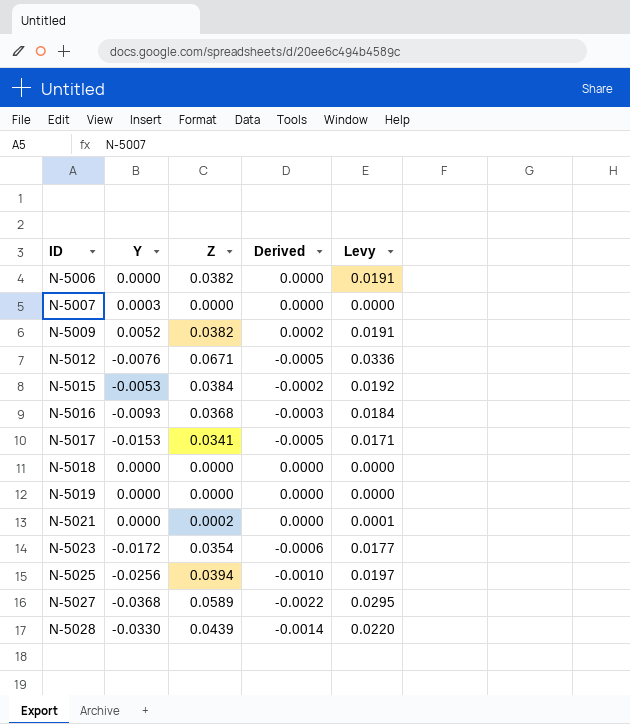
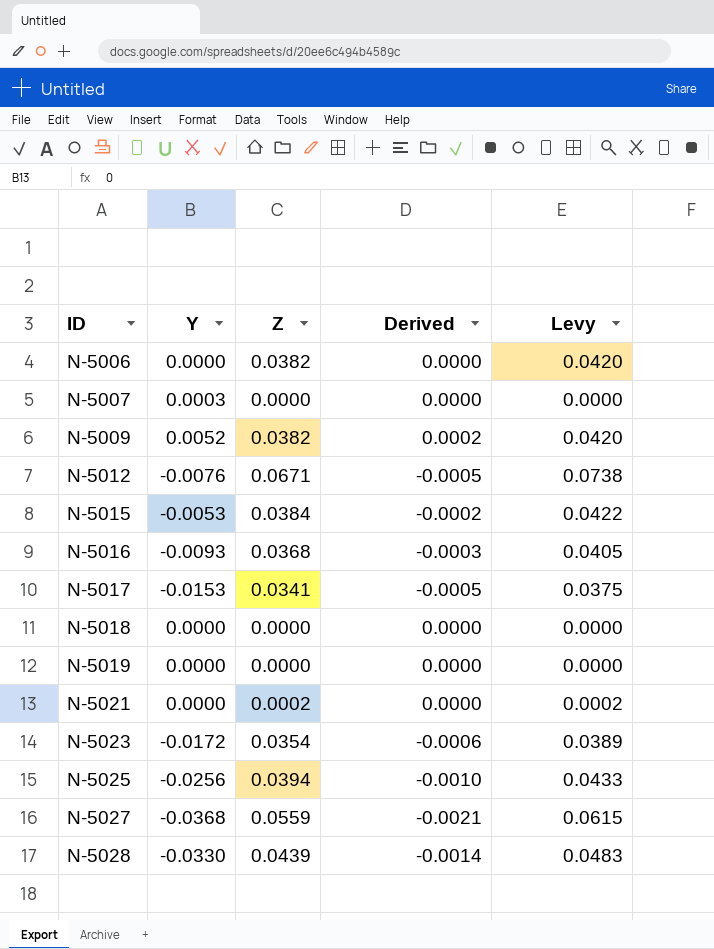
column Levy | formula: [Z] * 0.5 -> [Z] * 1.1
N-5027 | Z: 0.0589 -> 0.0559
N-5027 | Derived: -0.0022 -> -0.0021

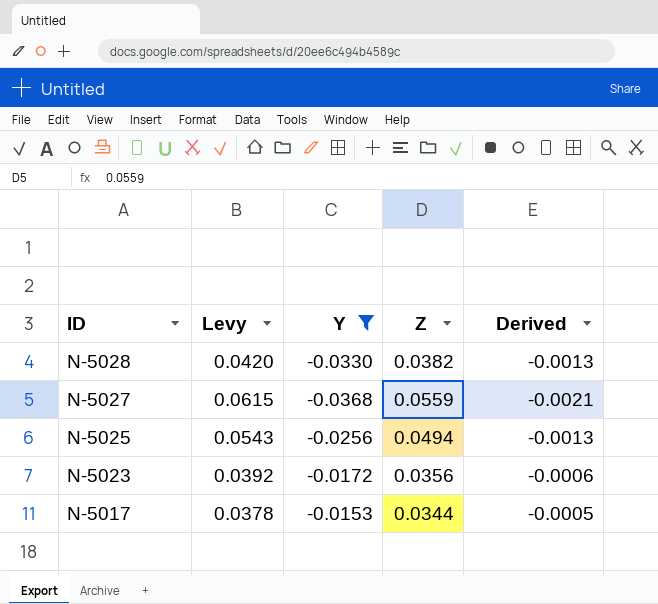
filter: none -> Y <= -0.0153
row order: ID ascending -> ID descending
column Levy | position: 5 -> 2
N-5028 | Levy: 0.0483 -> 0.0420
N-5028 | Z: 0.0439 -> 0.0382
N-5028 | Derived: -0.0014 -> -0.0013
N-5025 | Levy: 0.0433 -> 0.0543
N-5025 | Z: 0.0394 -> 0.0494
N-5025 | Derived: -0.0010 -> -0.0013
N-5023 | Levy: 0.0389 -> 0.0392
N-5023 | Z: 0.0354 -> 0.0356
N-5017 | Levy: 0.0375 -> 0.0378
N-5017 | Z: 0.0341 -> 0.0344

